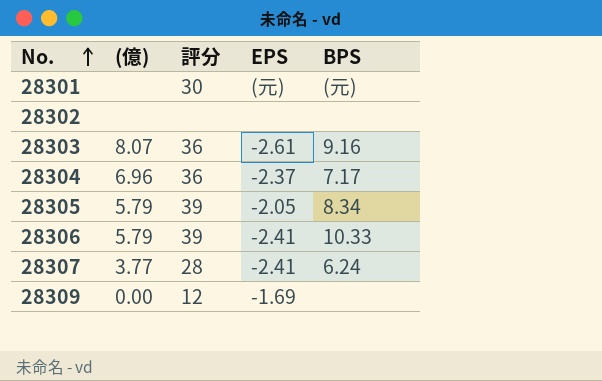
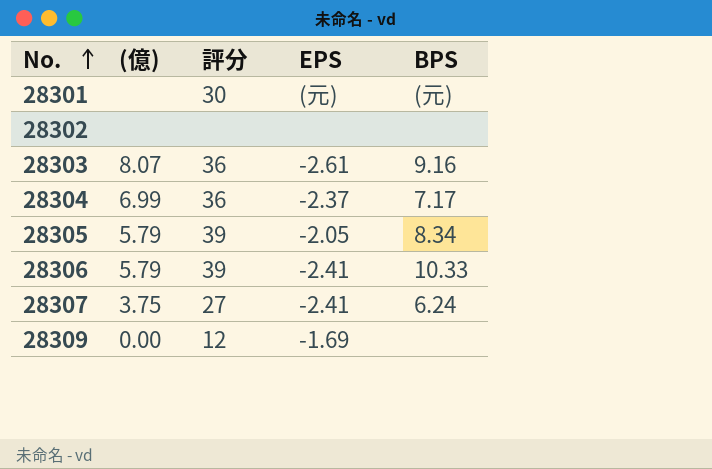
28304 | (億): 6.96 -> 6.99
28307 | (億): 3.77 -> 3.75
28307 | 評分: 28 -> 27

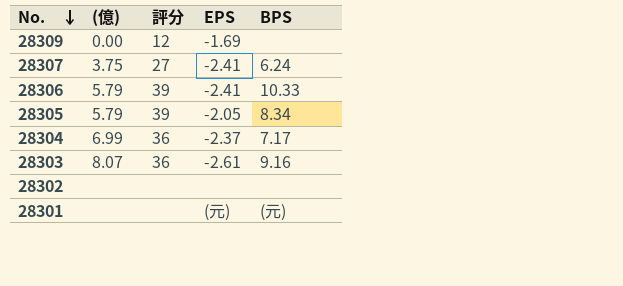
row order: No. ascending -> No. descending
28301 | 評分: 30 -> none

